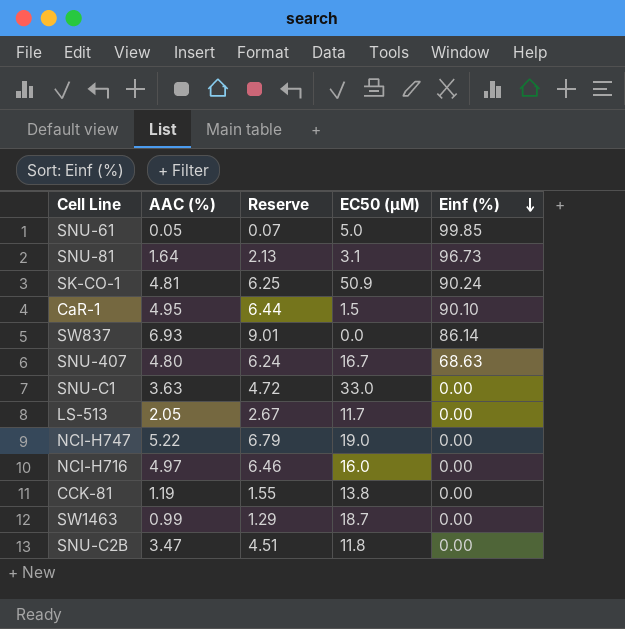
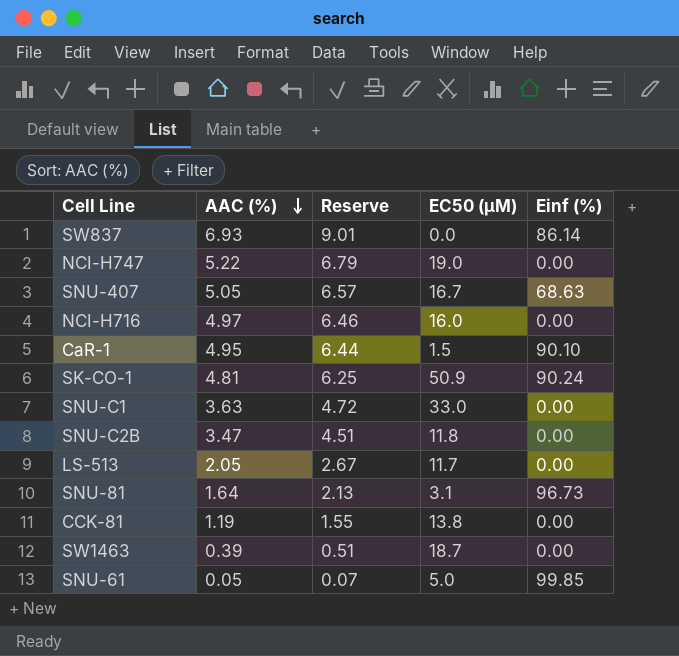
row order: Einf (%) descending -> AAC (%) descending
SNU-407 | AAC (%): 4.80 -> 5.05
SNU-407 | Reserve: 6.24 -> 6.57
SW1463 | AAC (%): 0.99 -> 0.39
SW1463 | Reserve: 1.29 -> 0.51

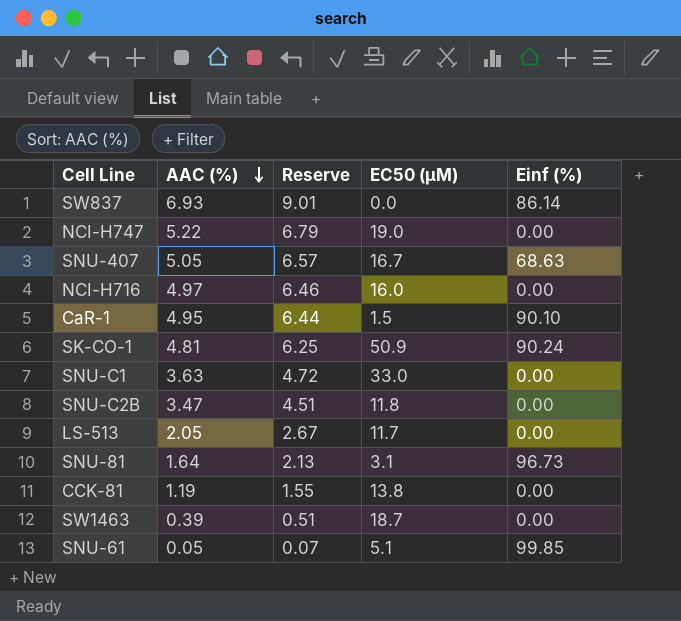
SNU-61 | EC50 (µM): 5.0 -> 5.1

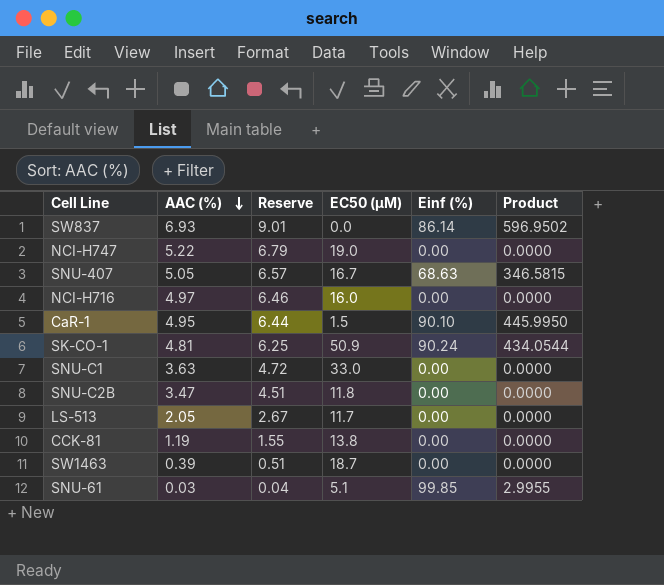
column Product | formula: none -> [AAC (%)] * [Einf (%)]
row SNU-81: 1.64 | 2.13 | 3.1 | 96.73 -> none
SNU-61 | AAC (%): 0.05 -> 0.03
SNU-61 | Reserve: 0.07 -> 0.04

